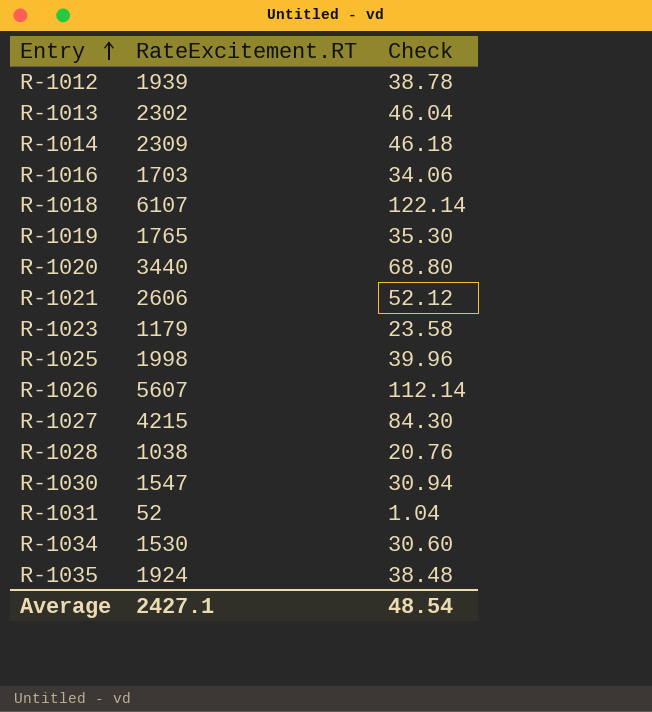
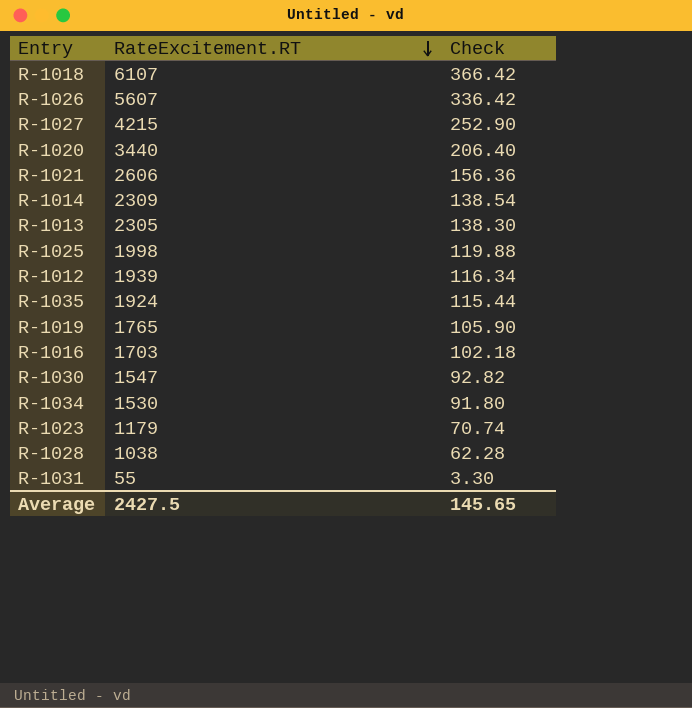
row order: Entry ascending -> RateExcitement.RT descending
column Check | formula: [RateExcitement.RT] * 0.02 -> [RateExcitement.RT] * 0.06
R-1013 | RateExcitement.RT: 2302 -> 2305
R-1031 | RateExcitement.RT: 52 -> 55
Average | RateExcitement.RT: 2427.1 -> 2427.5
Average | Check: 48.54 -> 145.65

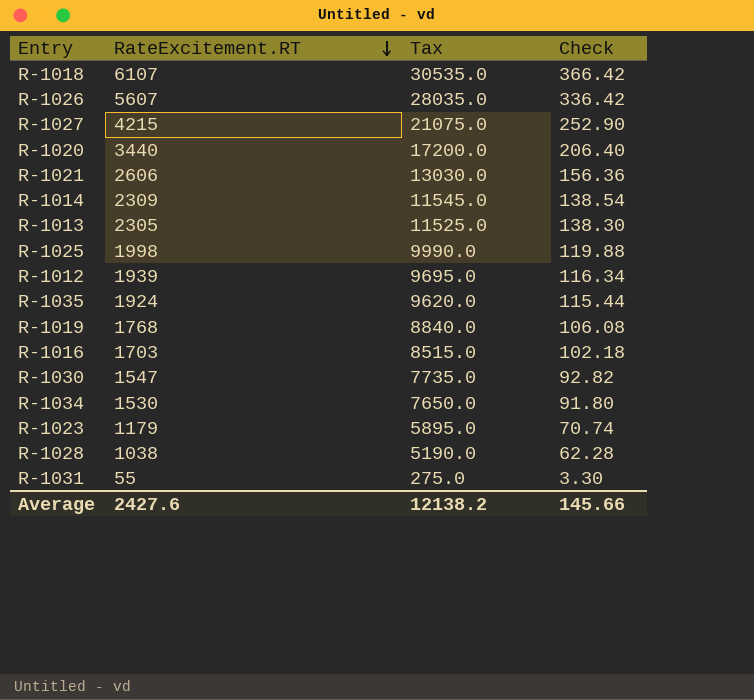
column Tax | formula: none -> [RateExcitement.RT] * 5
R-1019 | RateExcitement.RT: 1765 -> 1768
R-1019 | Check: 105.90 -> 106.08
Average | RateExcitement.RT: 2427.5 -> 2427.6
Average | Check: 145.65 -> 145.66

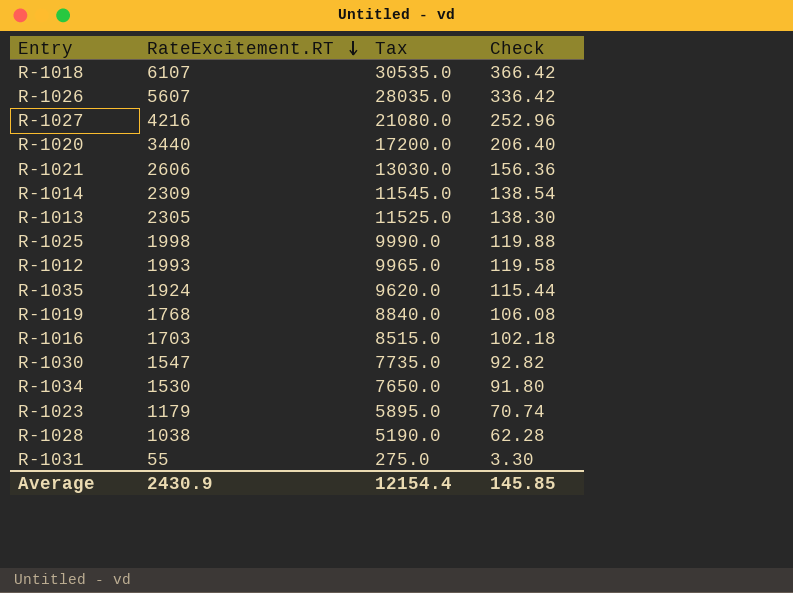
R-1027 | RateExcitement.RT: 4215 -> 4216
R-1027 | Tax: 21075.0 -> 21080.0
R-1027 | Check: 252.90 -> 252.96
R-1012 | RateExcitement.RT: 1939 -> 1993
R-1012 | Tax: 9695.0 -> 9965.0
R-1012 | Check: 116.34 -> 119.58
Average | RateExcitement.RT: 2427.6 -> 2430.9
Average | Tax: 12138.2 -> 12154.4
Average | Check: 145.66 -> 145.85

